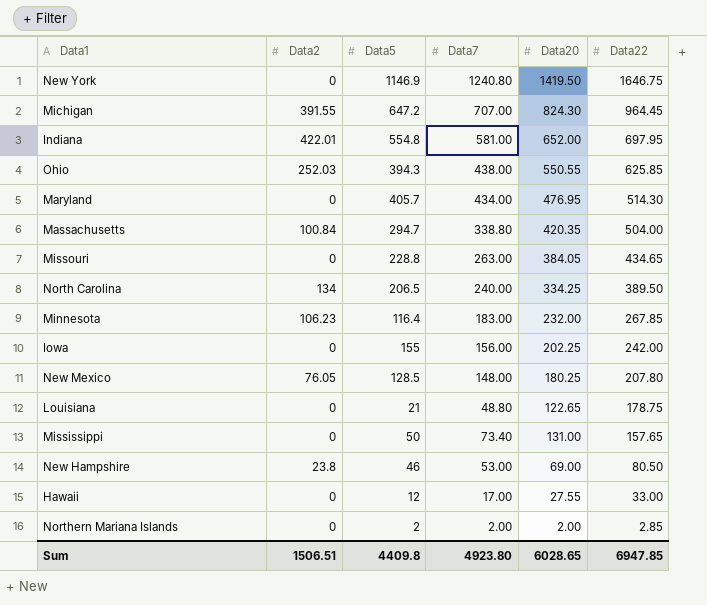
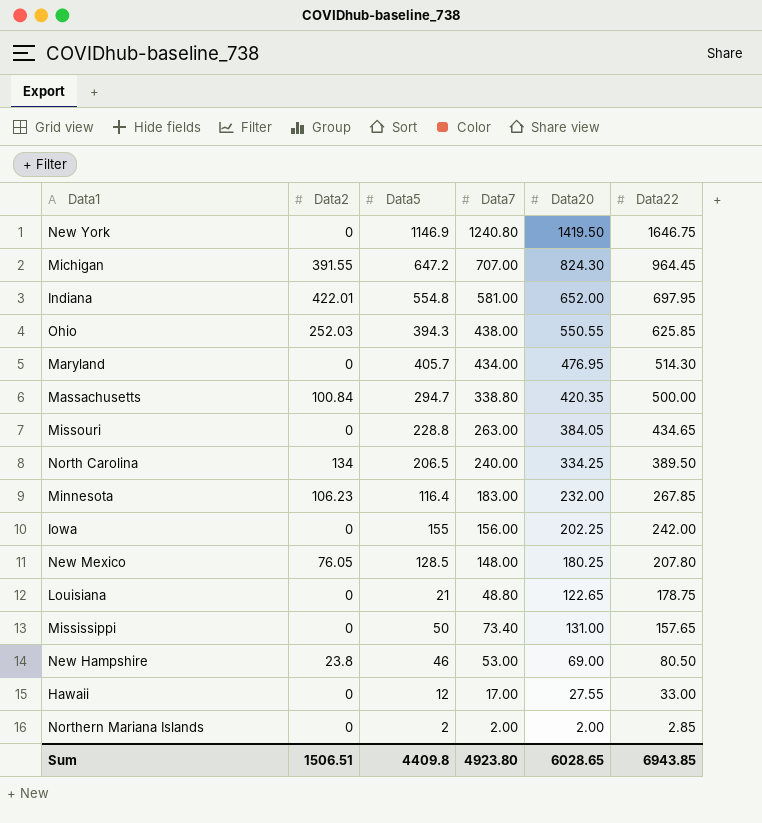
Massachusetts | Data22: 504.00 -> 500.00
Sum | Data22: 6947.85 -> 6943.85

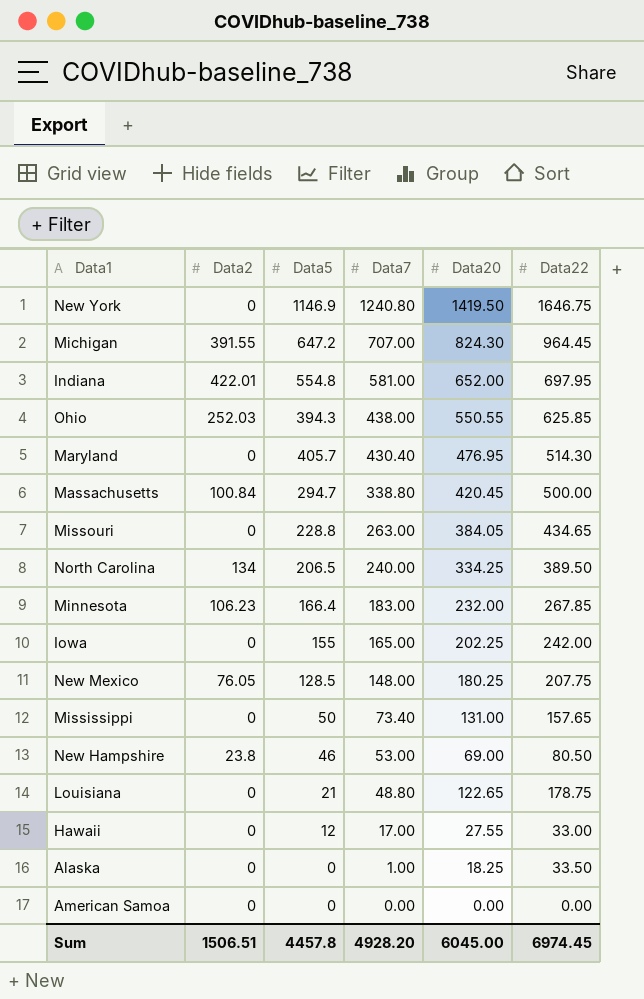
row order: Data22 descending -> Data7 descending
row Northern Mariana Islands: 0 | 2 | 2.00 | 2.00 | 2.85 -> none
Maryland | Data7: 434.00 -> 430.40
Massachusetts | Data20: 420.35 -> 420.45
Minnesota | Data5: 116.4 -> 166.4
Iowa | Data7: 156.00 -> 165.00
New Mexico | Data22: 207.80 -> 207.75
row Alaska: none -> 0 | 0 | 1.00 | 18.25 | 33.50
row American Samoa: none -> 0 | 0 | 0.00 | 0.00 | 0.00
Sum | Data5: 4409.8 -> 4457.8
Sum | Data7: 4923.80 -> 4928.20
Sum | Data20: 6028.65 -> 6045.00
Sum | Data22: 6943.85 -> 6974.45

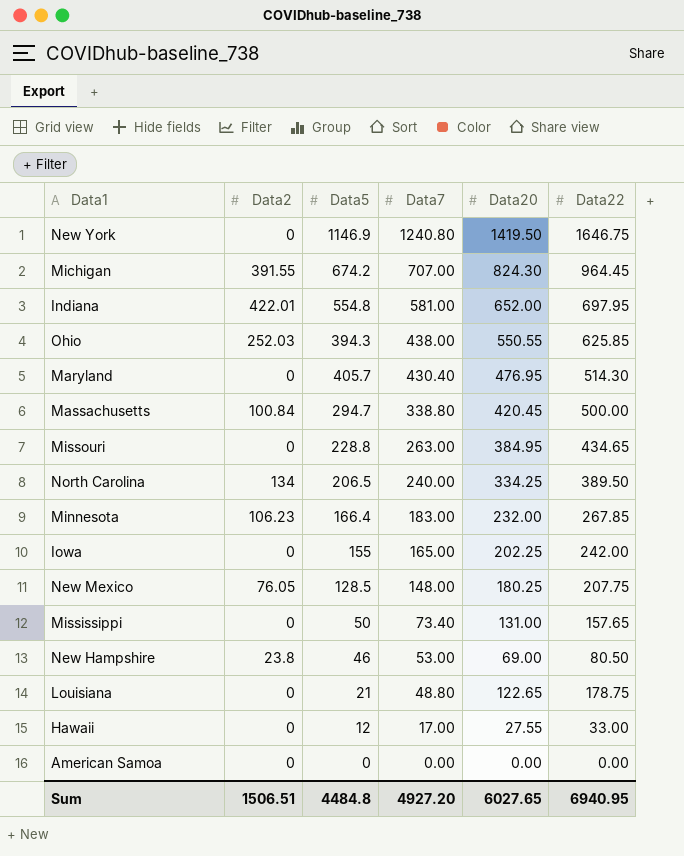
row Alaska: 0 | 0 | 1.00 | 18.25 | 33.50 -> none
Michigan | Data5: 647.2 -> 674.2
Missouri | Data20: 384.05 -> 384.95
Sum | Data5: 4457.8 -> 4484.8
Sum | Data7: 4928.20 -> 4927.20
Sum | Data20: 6045.00 -> 6027.65
Sum | Data22: 6974.45 -> 6940.95

